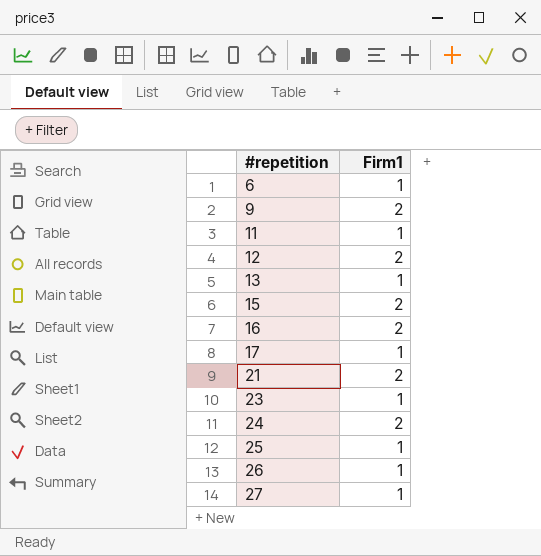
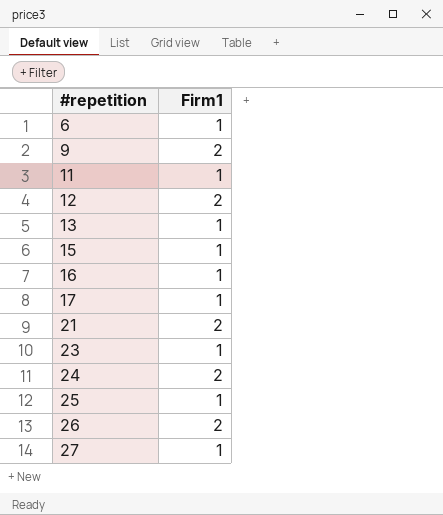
15 | Firm1: 2 -> 1
16 | Firm1: 2 -> 1
26 | Firm1: 1 -> 2

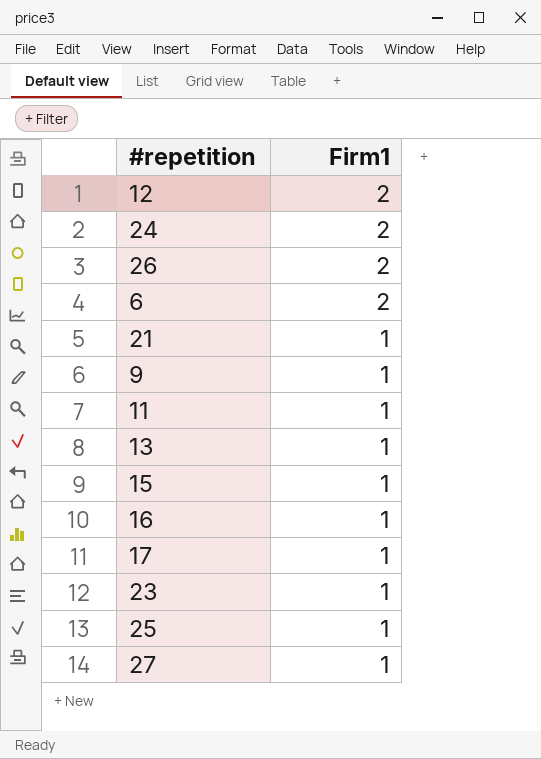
row order: #repetition ascending -> Firm1 descending
6 | Firm1: 1 -> 2
21 | Firm1: 2 -> 1
9 | Firm1: 2 -> 1

